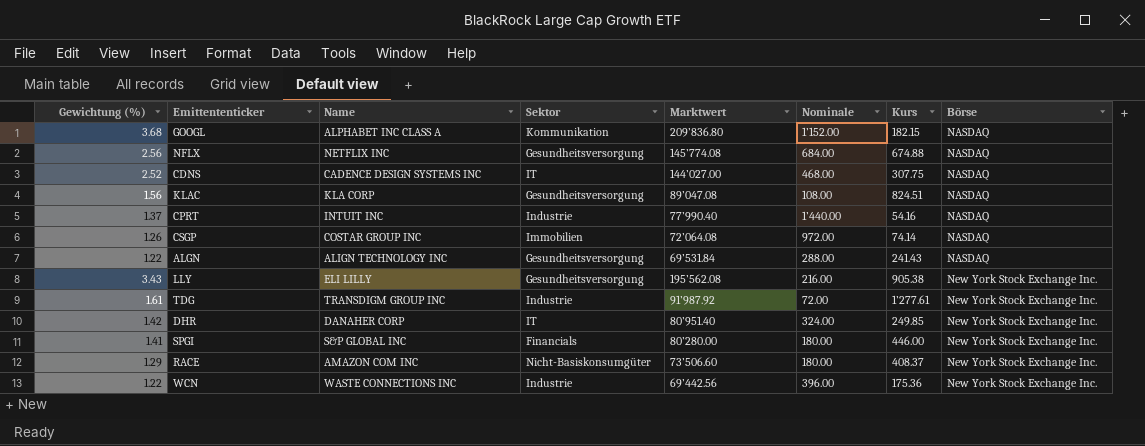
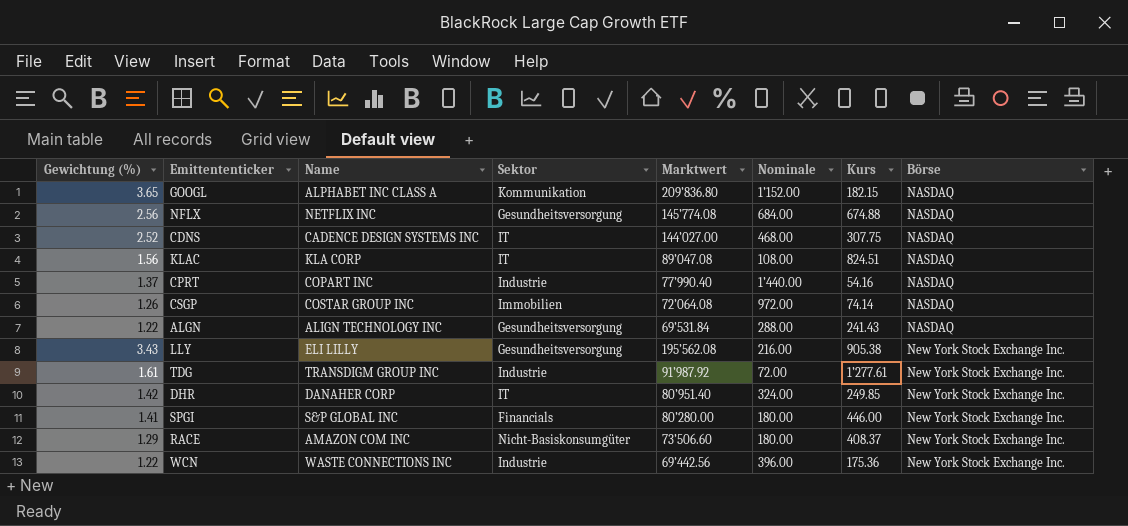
GOOGL | Gewichtung (%): 3.68 -> 3.65
KLAC | Sektor: Gesundheitsversorgung -> IT
CPRT | Name: INTUIT INC -> COPART INC

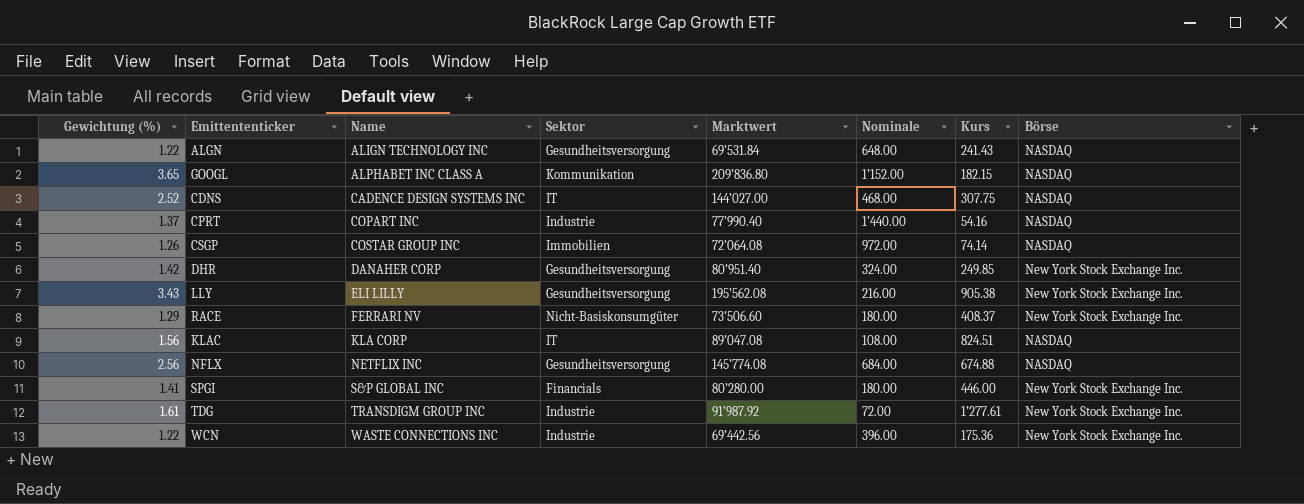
row order: Börse ascending -> Name ascending
ALGN | Nominale: 288.00 -> 648.00
DHR | Sektor: IT -> Gesundheitsversorgung
RACE | Name: AMAZON COM INC -> FERRARI NV

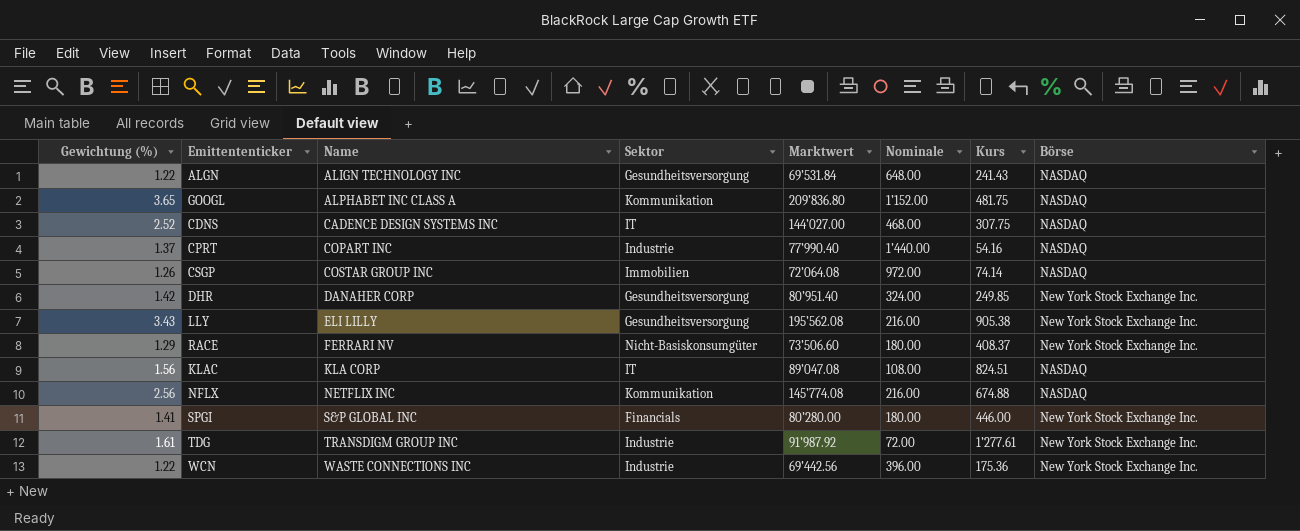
GOOGL | Kurs: 182.15 -> 481.75
NFLX | Sektor: Gesundheitsversorgung -> Kommunikation
NFLX | Nominale: 684.00 -> 216.00

